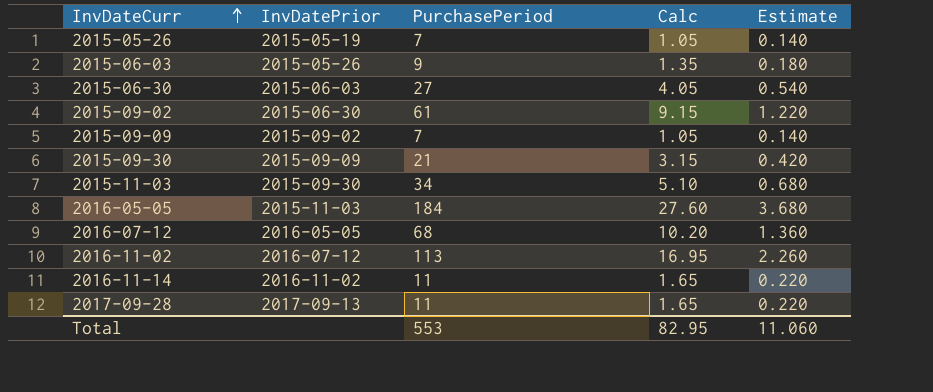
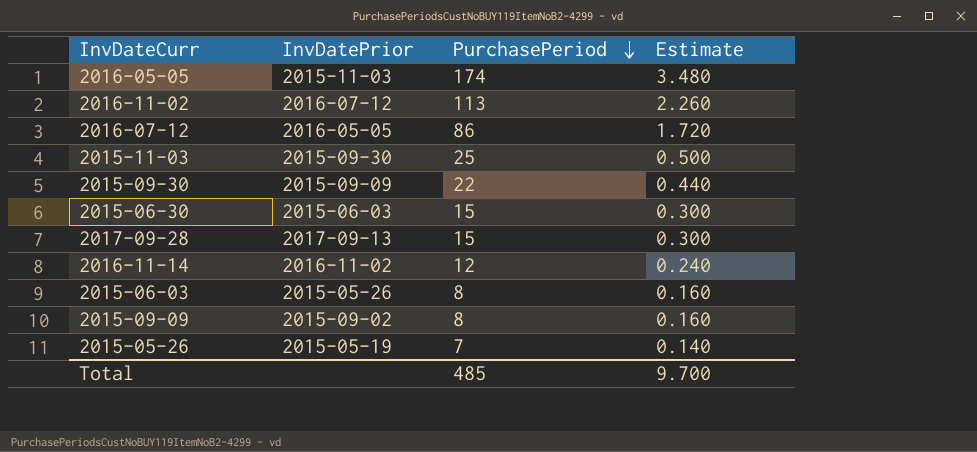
row order: InvDateCurr ascending -> PurchasePeriod descending
column Calc | formula: [PurchasePeriod] * 0.15 -> none
row 2015-09-02: 2015-06-30 | 61 | 9.15 | 1.220 -> none
2016-05-05 | PurchasePeriod: 184 -> 174
2016-05-05 | Estimate: 3.680 -> 3.480
2016-07-12 | PurchasePeriod: 68 -> 86
2016-07-12 | Estimate: 1.360 -> 1.720
2015-11-03 | PurchasePeriod: 34 -> 25
2015-11-03 | Estimate: 0.680 -> 0.500
2015-09-30 | PurchasePeriod: 21 -> 22
2015-09-30 | Estimate: 0.420 -> 0.440
2015-06-30 | PurchasePeriod: 27 -> 15
2015-06-30 | Estimate: 0.540 -> 0.300
2017-09-28 | PurchasePeriod: 11 -> 15
2017-09-28 | Estimate: 0.220 -> 0.300
2016-11-14 | PurchasePeriod: 11 -> 12
2016-11-14 | Estimate: 0.220 -> 0.240
2015-06-03 | PurchasePeriod: 9 -> 8
2015-06-03 | Estimate: 0.180 -> 0.160
2015-09-09 | PurchasePeriod: 7 -> 8
2015-09-09 | Estimate: 0.140 -> 0.160
Total | PurchasePeriod: 553 -> 485
Total | Estimate: 11.060 -> 9.700

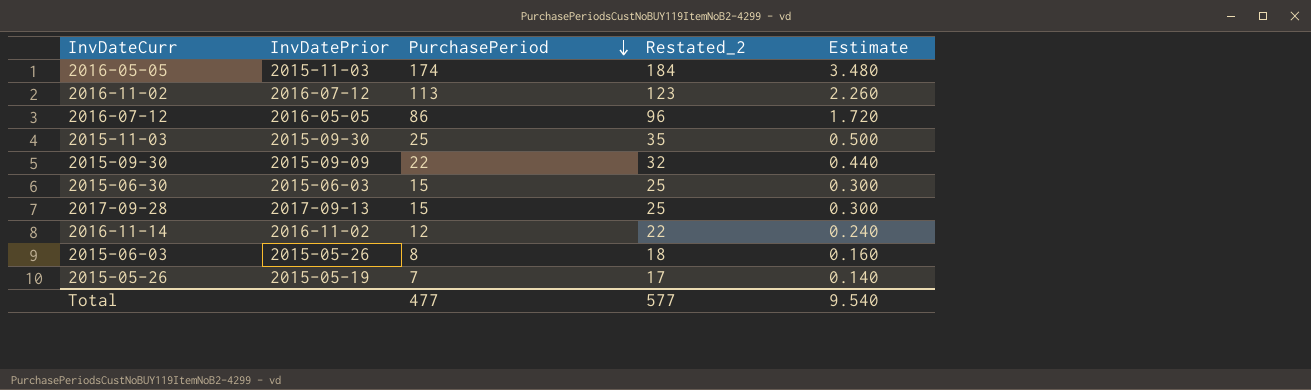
column Restated_2 | formula: none -> [PurchasePeriod] + 10
row 2015-09-09: 2015-09-02 | 8 | 0.160 -> none
Total | PurchasePeriod: 485 -> 477
Total | Estimate: 9.700 -> 9.540

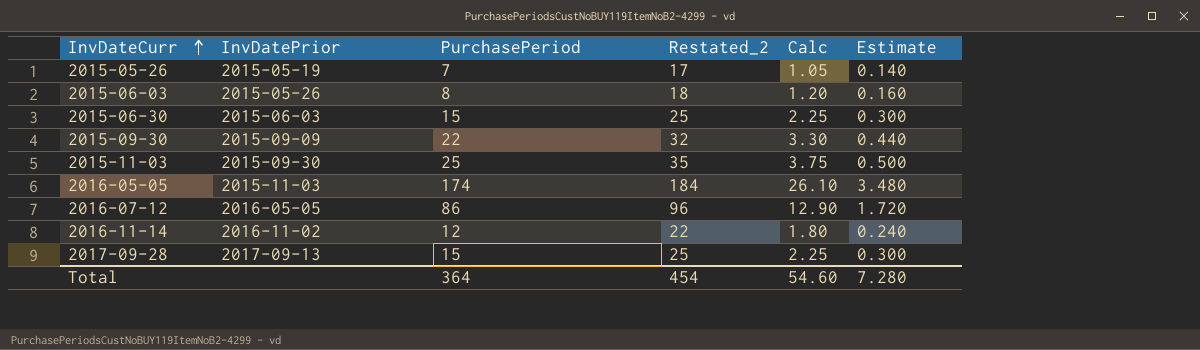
row order: PurchasePeriod descending -> InvDateCurr ascending
column Calc | formula: none -> [PurchasePeriod] * 0.15
row 2016-11-02: 2016-07-12 | 113 | 123 | 2.260 -> none
Total | PurchasePeriod: 477 -> 364
Total | Restated_2: 577 -> 454
Total | Estimate: 9.540 -> 7.280

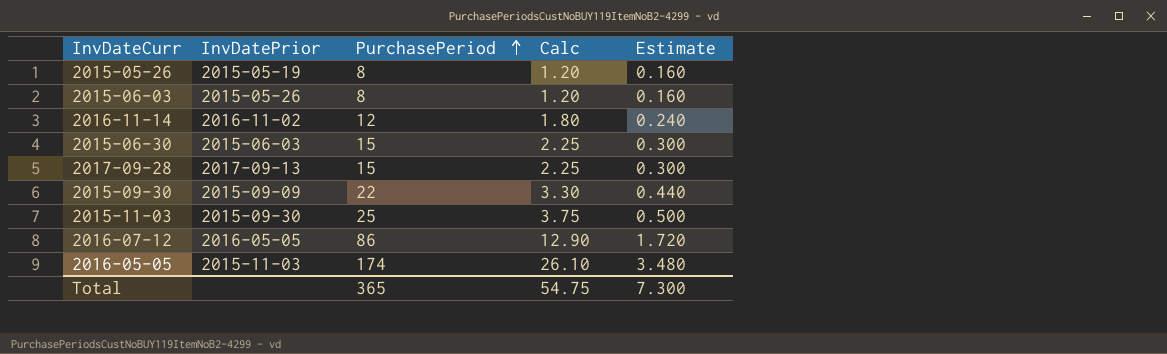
row order: InvDateCurr ascending -> PurchasePeriod ascending
column Restated_2 | formula: [PurchasePeriod] + 10 -> none
2015-05-26 | PurchasePeriod: 7 -> 8
2015-05-26 | Calc: 1.05 -> 1.20
2015-05-26 | Estimate: 0.140 -> 0.160
Total | PurchasePeriod: 364 -> 365
Total | Calc: 54.60 -> 54.75
Total | Estimate: 7.280 -> 7.300

